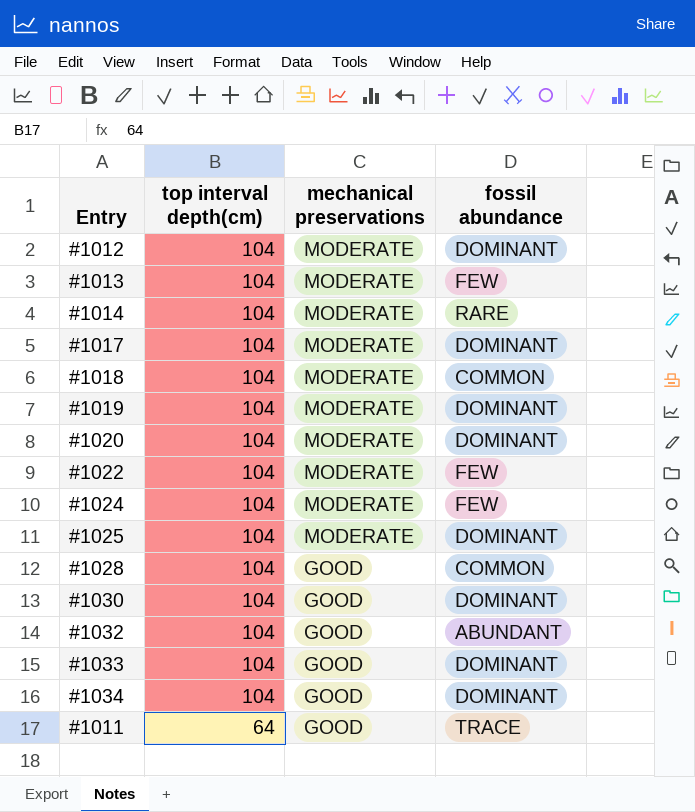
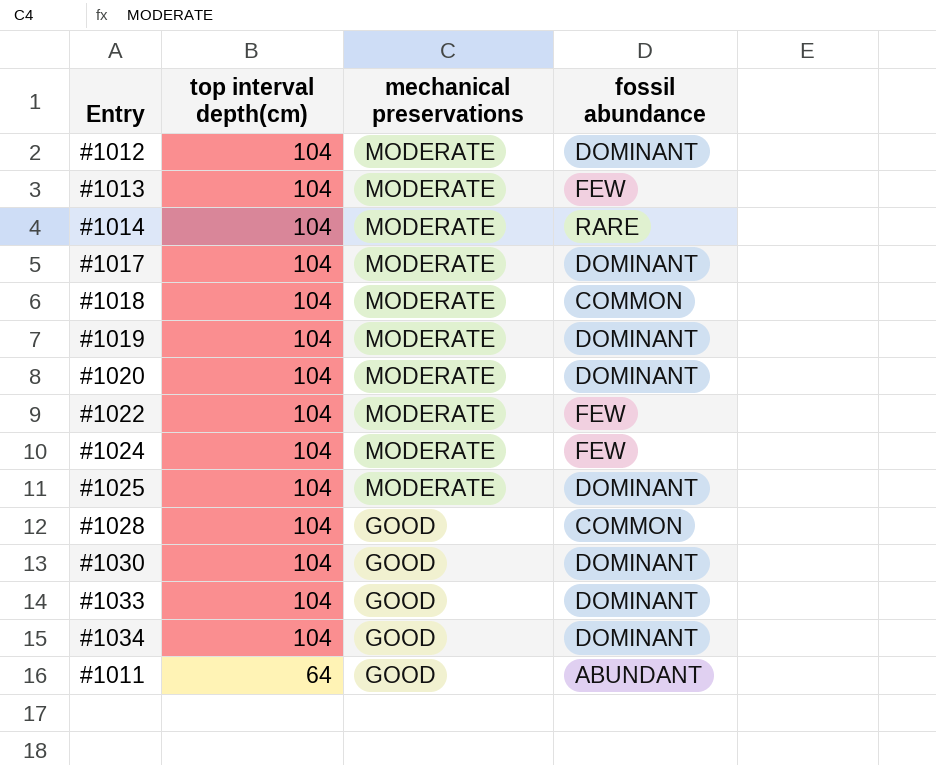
row #1032: 104 | GOOD | ABUNDANT -> none
#1011 | fossil abundance: TRACE -> ABUNDANT

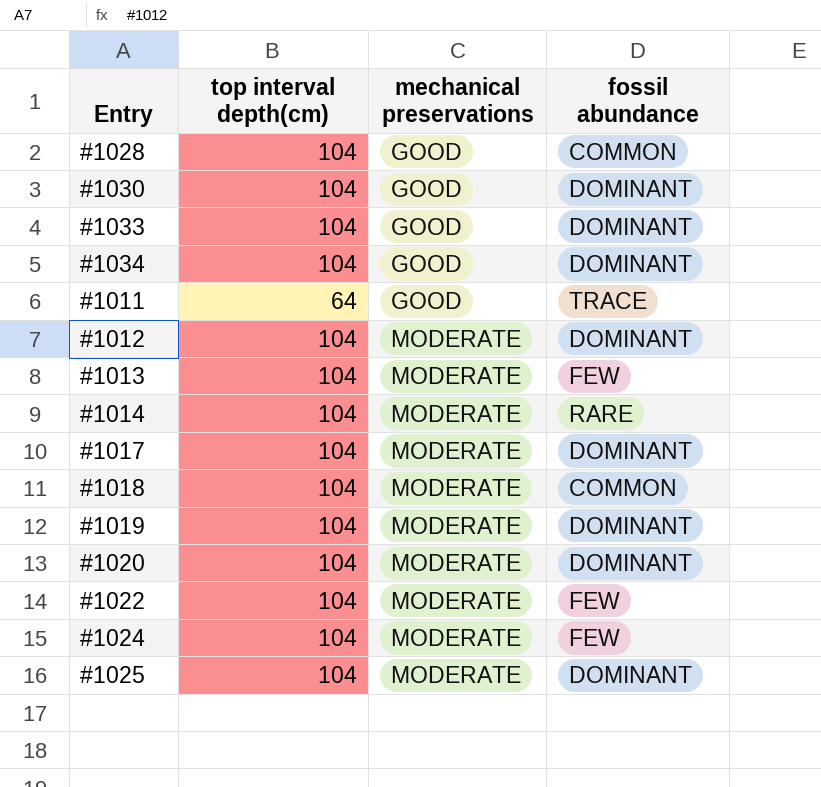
row order: top interval depth(cm) descending -> mechanical preservations ascending
#1011 | fossil abundance: ABUNDANT -> TRACE

